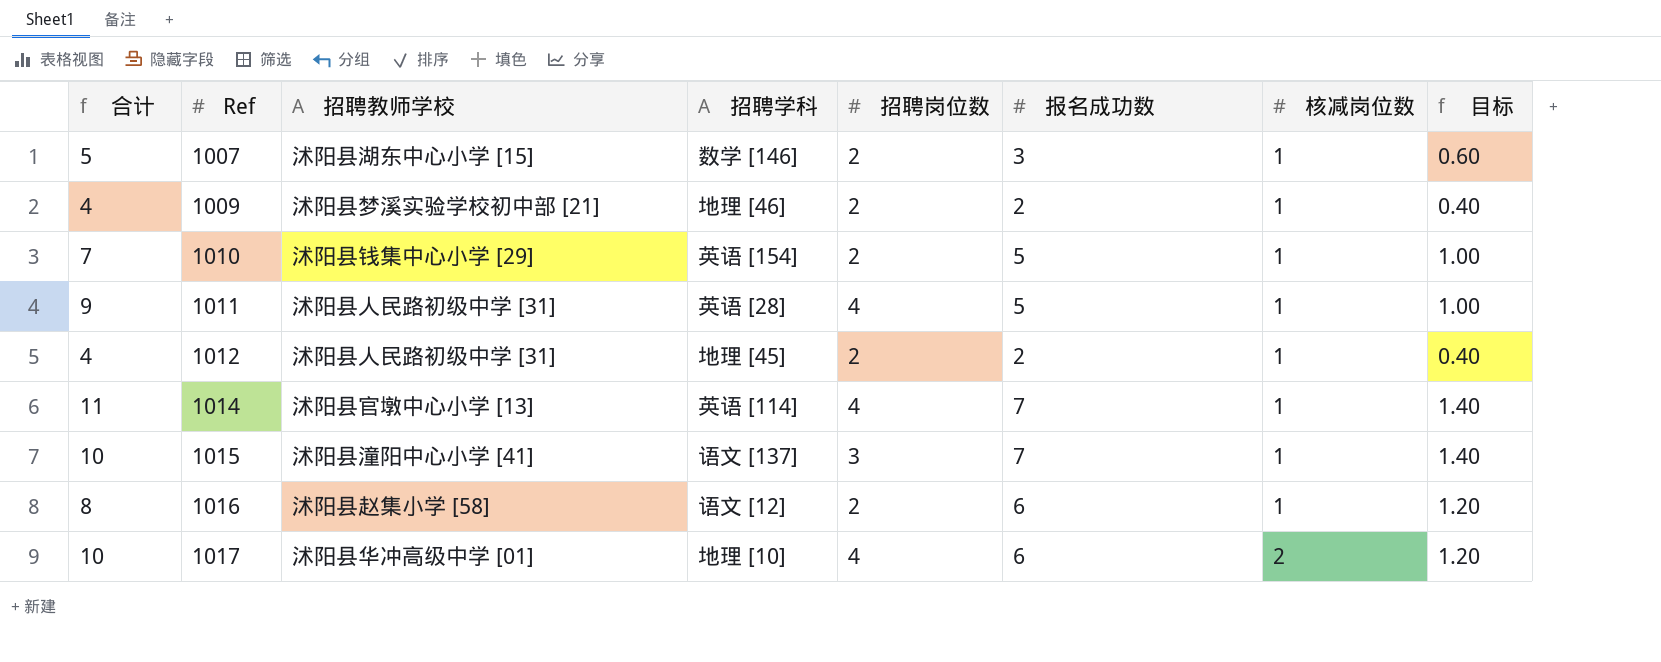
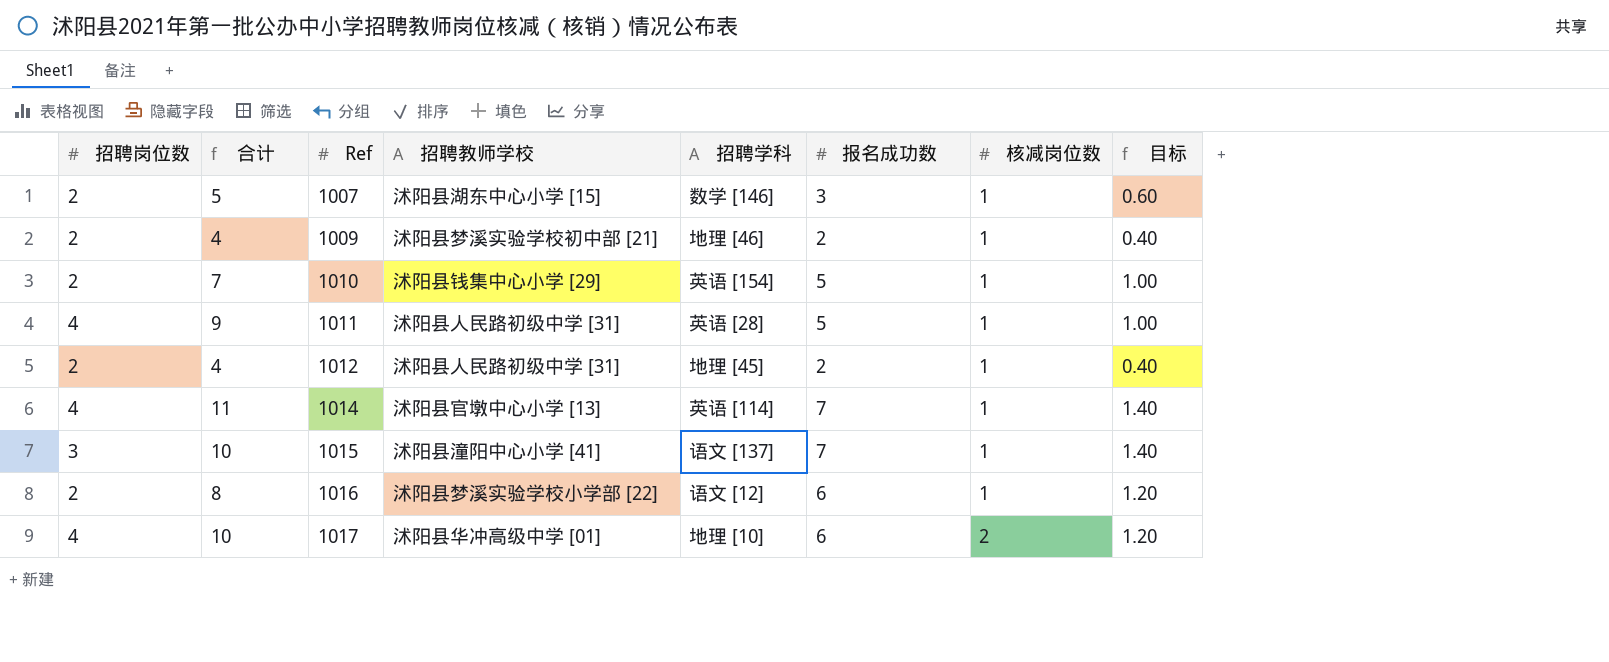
column 招聘岗位数 | position: 5 -> 1
1016 | 招聘教师学校: 沭阳县赵集小学 [58] -> 沭阳县梦溪实验学校小学部 [22]

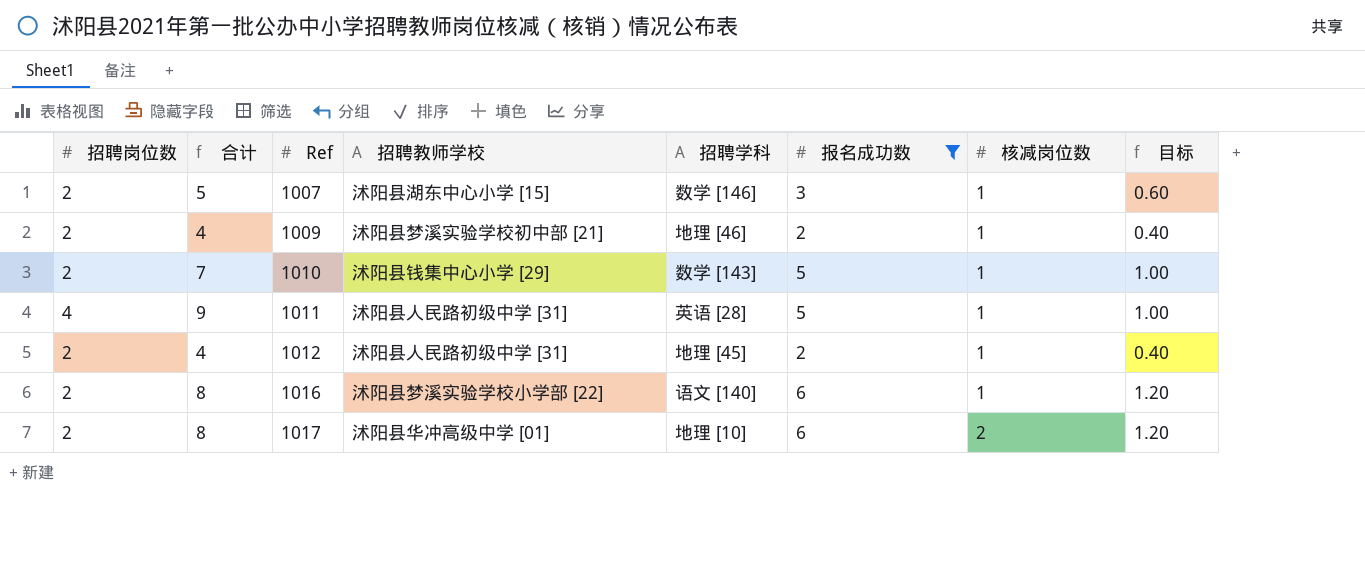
filter: none -> 报名成功数 != 7
1010 | 招聘学科: 英语 [154] -> 数学 [143]
1016 | 招聘学科: 语文 [12] -> 语文 [140]
1017 | 招聘岗位数: 4 -> 2
1017 | 合计: 10 -> 8

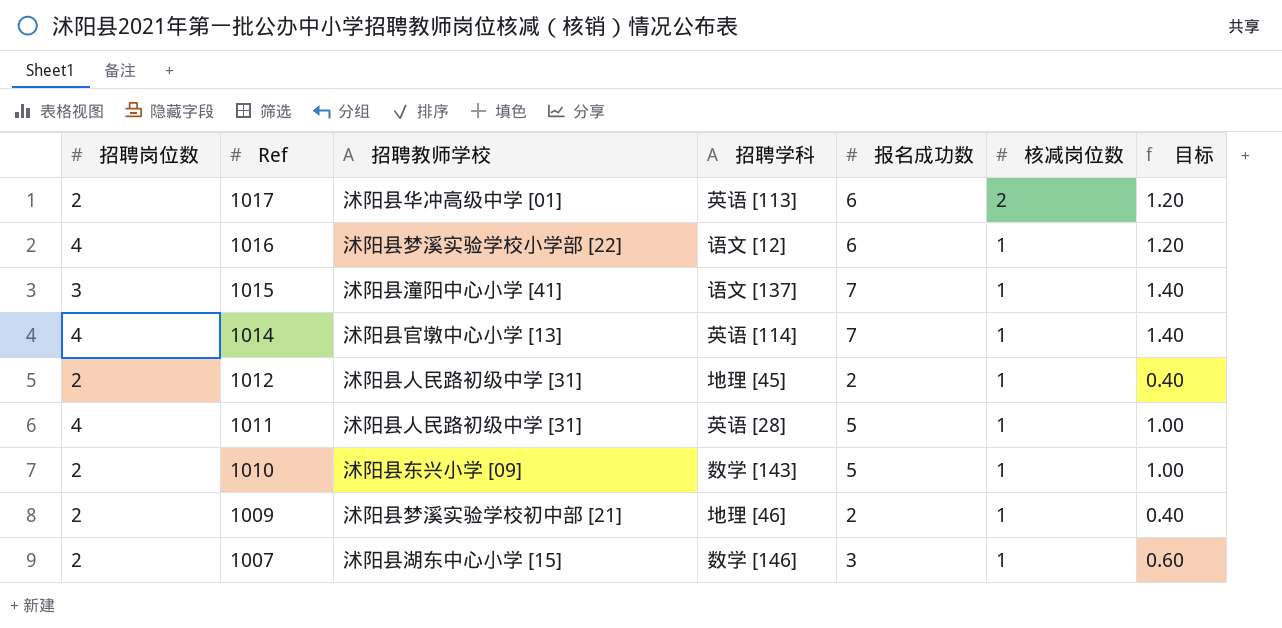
filter: 报名成功数 != 7 -> none
row order: Ref ascending -> Ref descending
column 合计 | formula: [招聘岗位数] + [报名成功数] -> none
1017 | 招聘学科: 地理 [10] -> 英语 [113]
1016 | 招聘岗位数: 2 -> 4
1016 | 招聘学科: 语文 [140] -> 语文 [12]
1010 | 招聘教师学校: 沭阳县钱集中心小学 [29] -> 沭阳县东兴小学 [09]

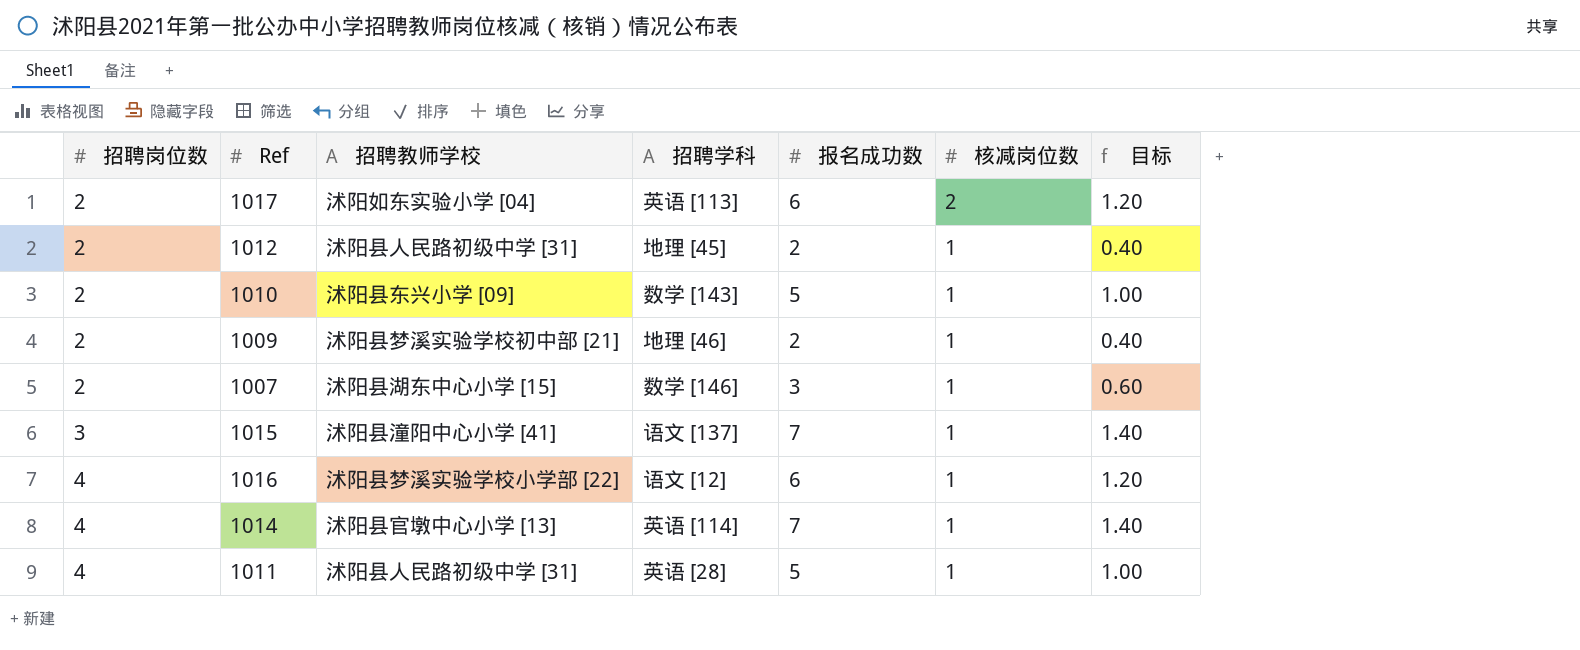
row order: Ref descending -> 招聘岗位数 ascending
1017 | 招聘教师学校: 沭阳县华冲高级中学 [01] -> 沭阳如东实验小学 [04]

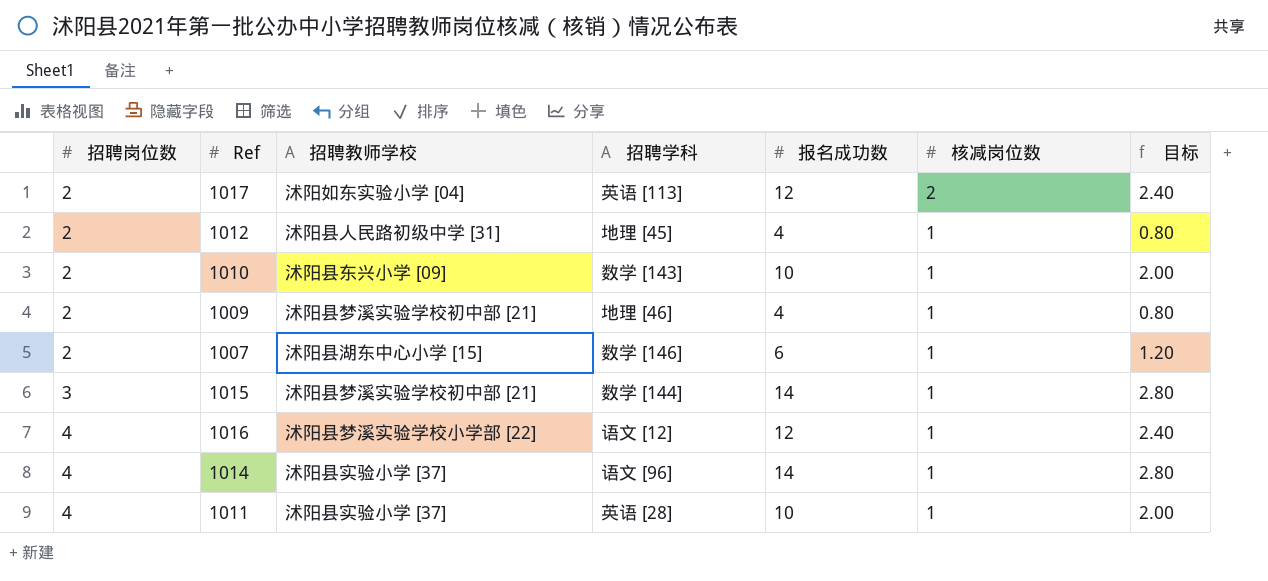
1017 | 报名成功数: 6 -> 12
1017 | 目标: 1.20 -> 2.40
1012 | 报名成功数: 2 -> 4
1012 | 目标: 0.40 -> 0.80
1010 | 报名成功数: 5 -> 10
1010 | 目标: 1.00 -> 2.00
1009 | 报名成功数: 2 -> 4
1009 | 目标: 0.40 -> 0.80
1007 | 报名成功数: 3 -> 6
1007 | 目标: 0.60 -> 1.20
1015 | 招聘教师学校: 沭阳县潼阳中心小学 [41] -> 沭阳县梦溪实验学校初中部 [21]
1015 | 招聘学科: 语文 [137] -> 数学 [144]
1015 | 报名成功数: 7 -> 14
1015 | 目标: 1.40 -> 2.80
1016 | 报名成功数: 6 -> 12
1016 | 目标: 1.20 -> 2.40
1014 | 招聘教师学校: 沭阳县官墩中心小学 [13] -> 沭阳县实验小学 [37]
1014 | 招聘学科: 英语 [114] -> 语文 [96]
1014 | 报名成功数: 7 -> 14
1014 | 目标: 1.40 -> 2.80
1011 | 招聘教师学校: 沭阳县人民路初级中学 [31] -> 沭阳县实验小学 [37]
1011 | 报名成功数: 5 -> 10
1011 | 目标: 1.00 -> 2.00

